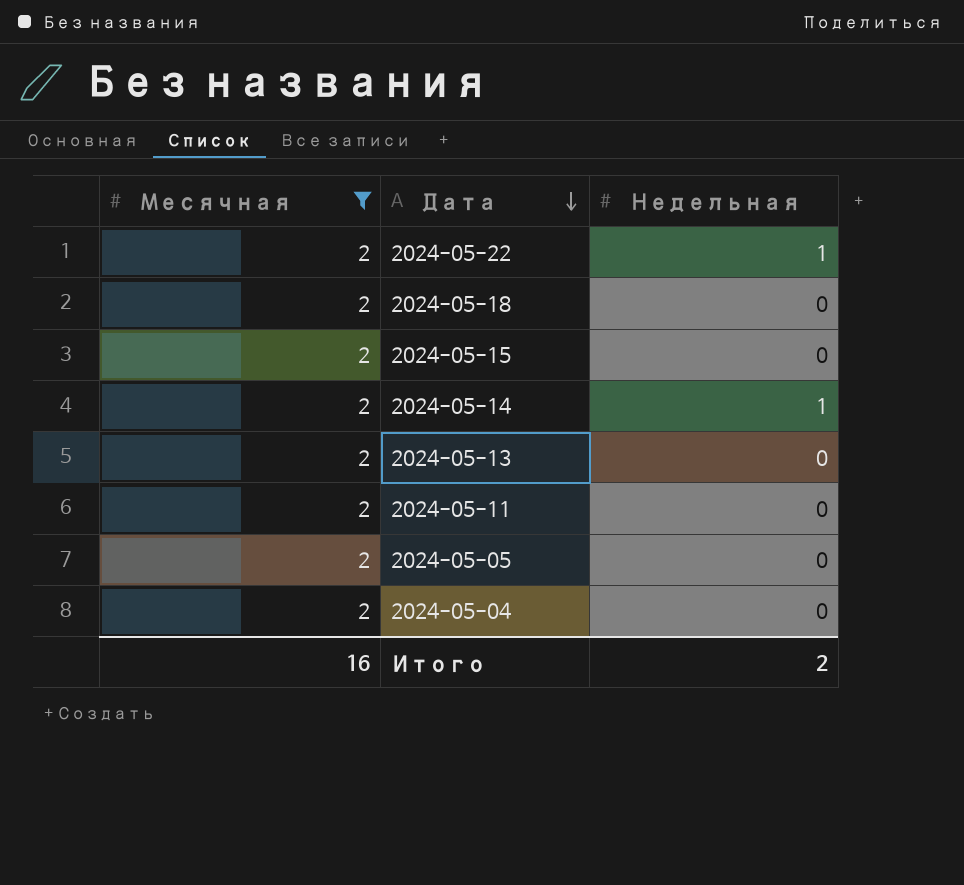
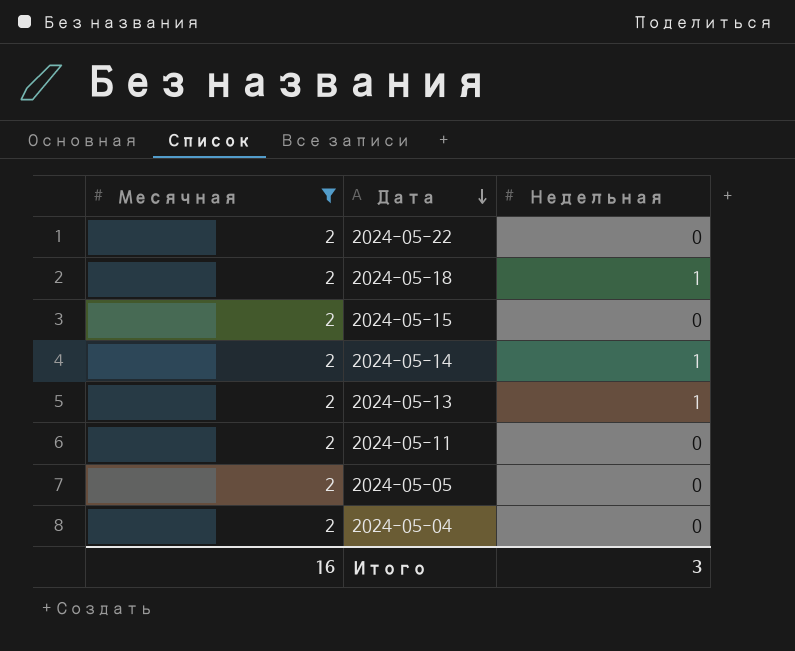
2024-05-22 | Недельная: 1 -> 0
2024-05-18 | Недельная: 0 -> 1
2024-05-13 | Недельная: 0 -> 1
Итого | Недельная: 2 -> 3

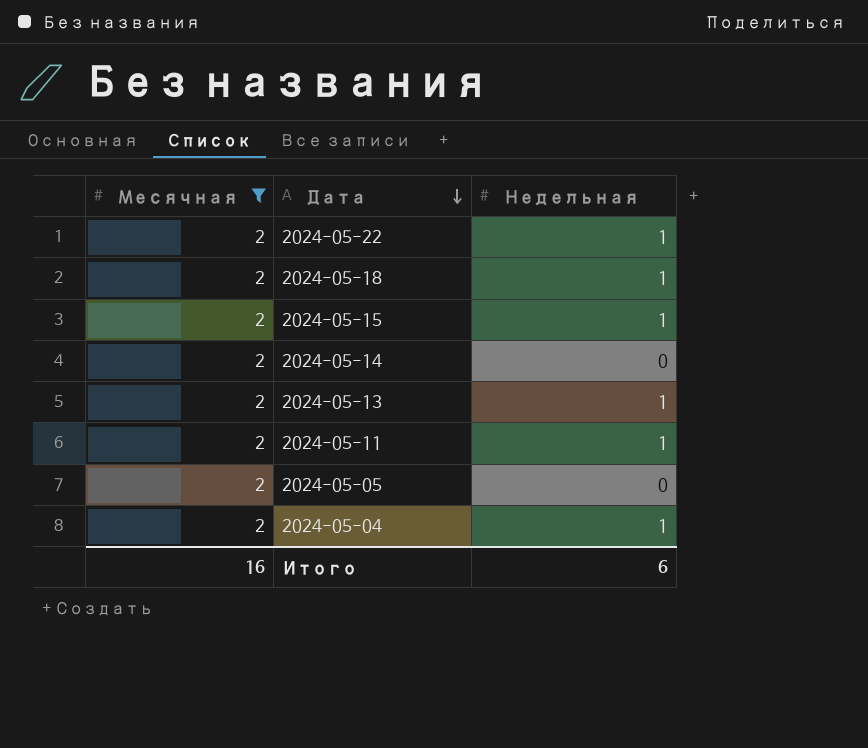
2024-05-22 | Недельная: 0 -> 1
2024-05-15 | Недельная: 0 -> 1
2024-05-14 | Недельная: 1 -> 0
2024-05-11 | Недельная: 0 -> 1
2024-05-04 | Недельная: 0 -> 1
Итого | Недельная: 3 -> 6

